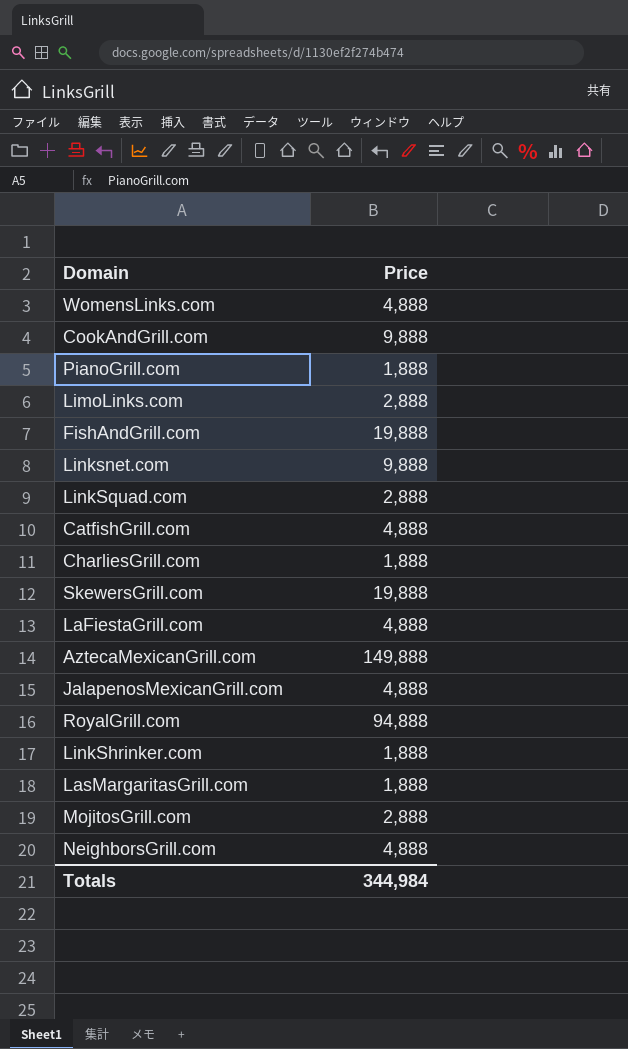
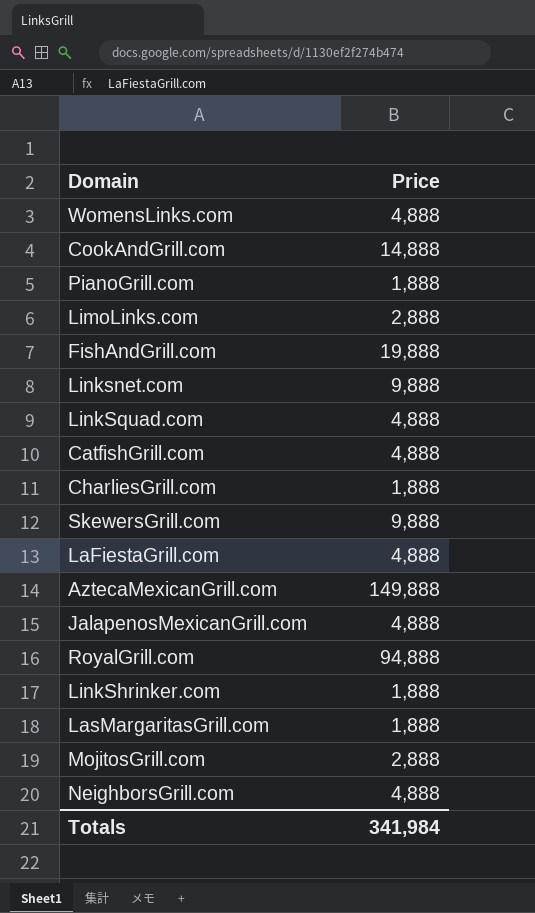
CookAndGrill.com | Price: 9,888 -> 14,888
LinkSquad.com | Price: 2,888 -> 4,888
SkewersGrill.com | Price: 19,888 -> 9,888
Totals | Price: 344,984 -> 341,984

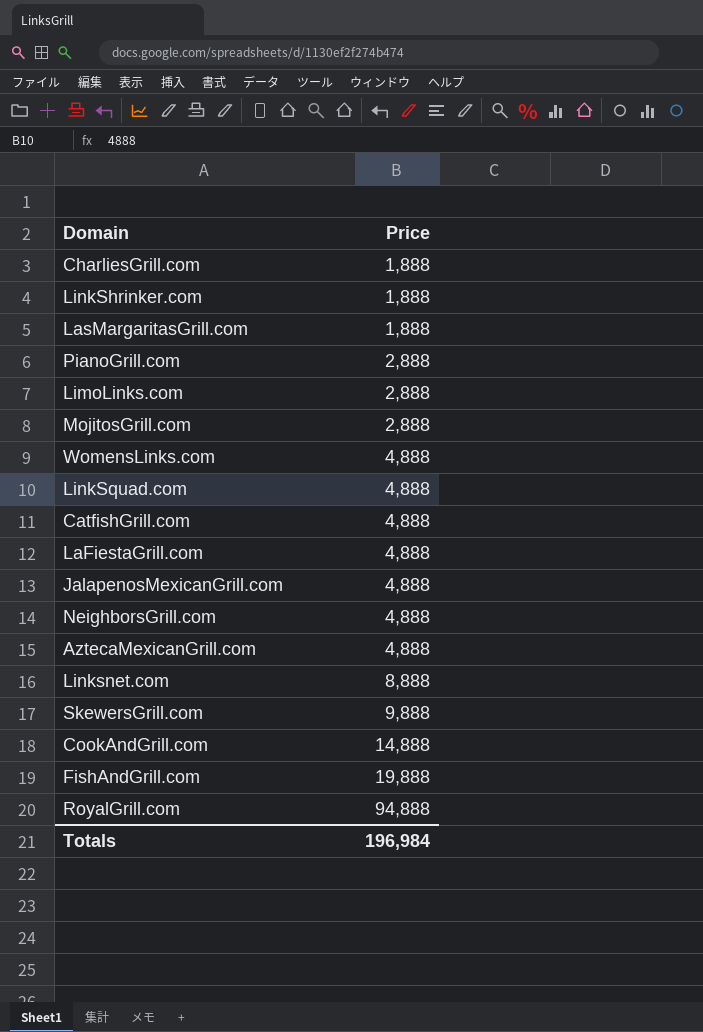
row order: none -> Price ascending
PianoGrill.com | Price: 1,888 -> 2,888
AztecaMexicanGrill.com | Price: 149,888 -> 4,888
Linksnet.com | Price: 9,888 -> 8,888
Totals | Price: 341,984 -> 196,984

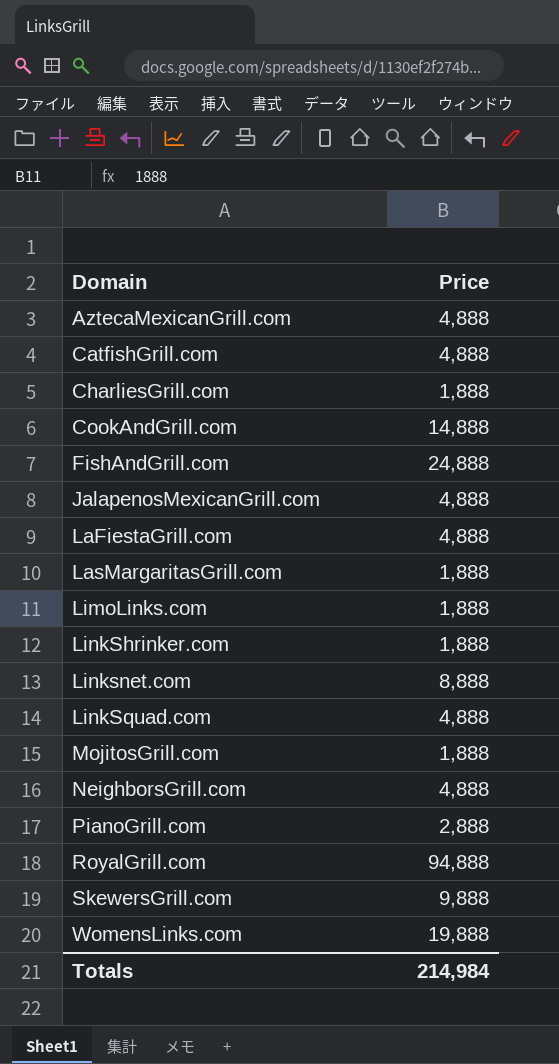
row order: Price ascending -> Domain ascending
FishAndGrill.com | Price: 19,888 -> 24,888
LimoLinks.com | Price: 2,888 -> 1,888
MojitosGrill.com | Price: 2,888 -> 1,888
WomensLinks.com | Price: 4,888 -> 19,888
Totals | Price: 196,984 -> 214,984

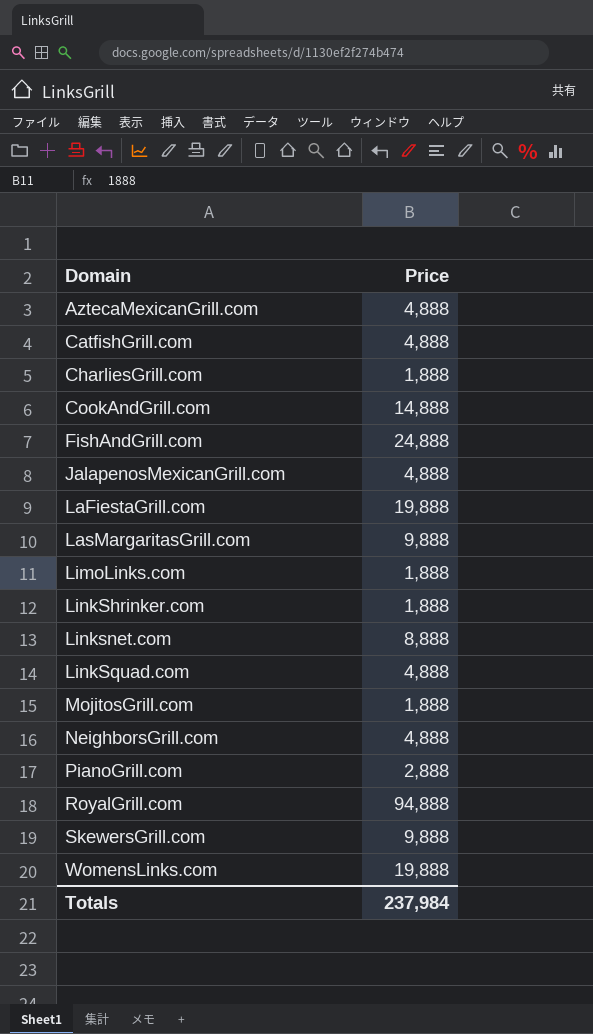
LaFiestaGrill.com | Price: 4,888 -> 19,888
LasMargaritasGrill.com | Price: 1,888 -> 9,888
Totals | Price: 214,984 -> 237,984

